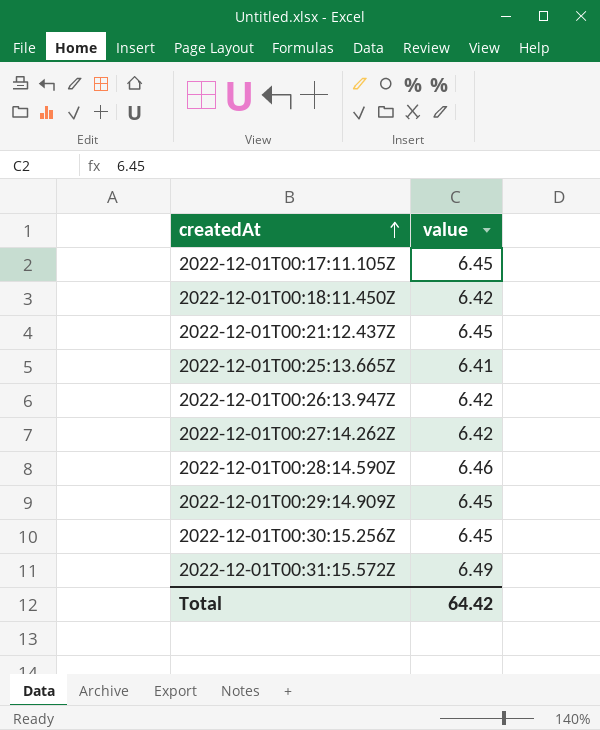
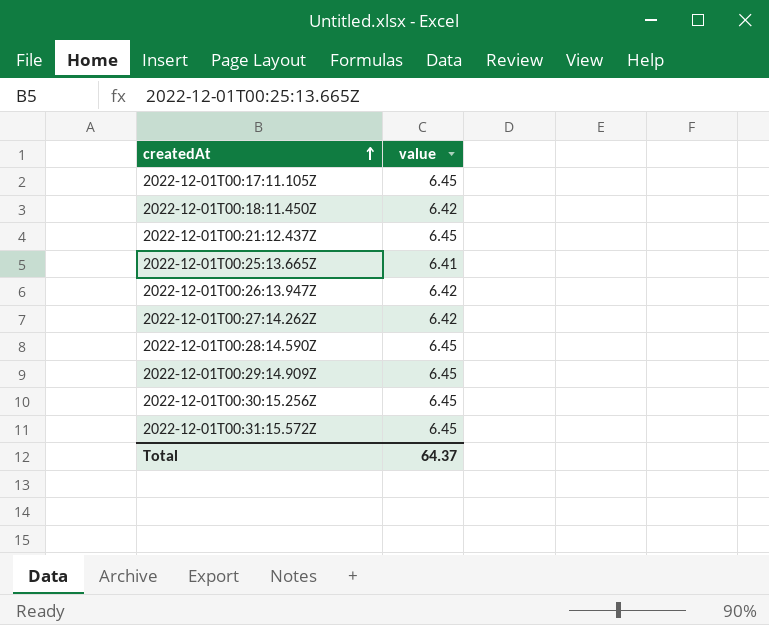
2022-12-01T00:28:14.590Z | value: 6.46 -> 6.45
2022-12-01T00:31:15.572Z | value: 6.49 -> 6.45
Total | value: 64.42 -> 64.37

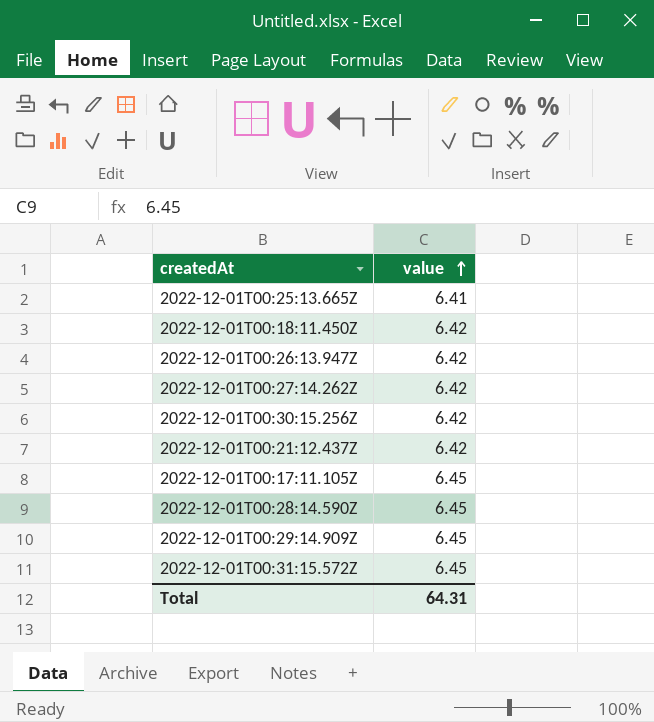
row order: createdAt ascending -> value ascending
2022-12-01T00:30:15.256Z | value: 6.45 -> 6.42
2022-12-01T00:21:12.437Z | value: 6.45 -> 6.42
Total | value: 64.37 -> 64.31

